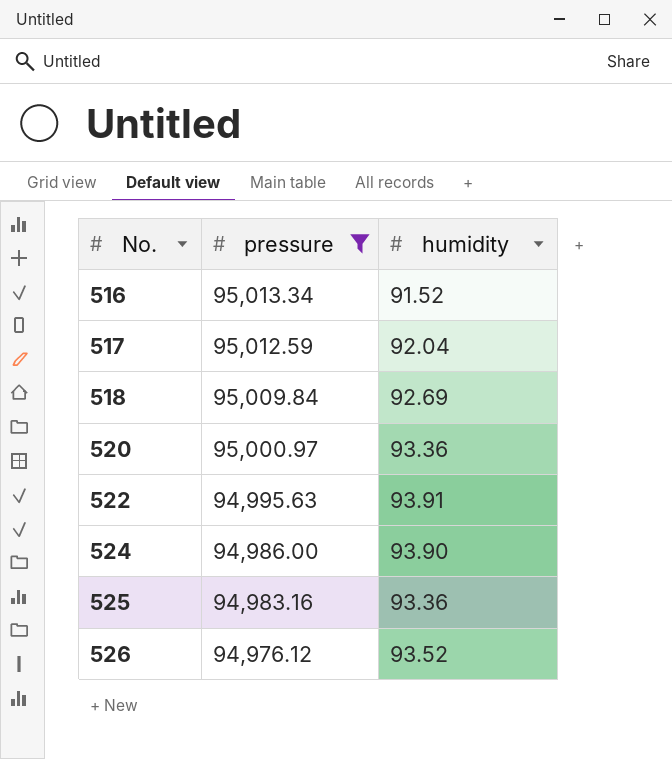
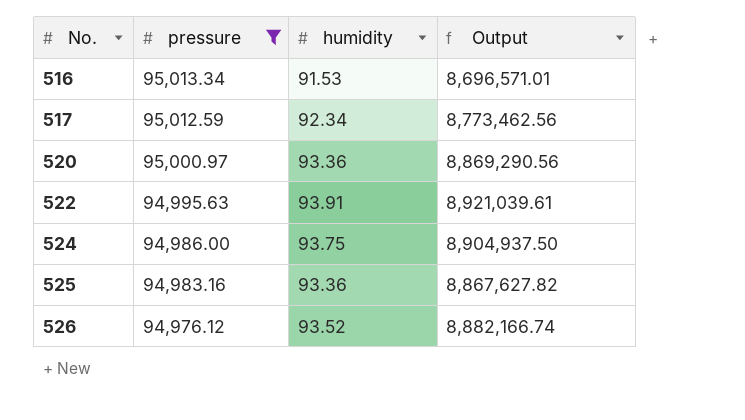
column Output | formula: none -> [pressure] * [humidity]
row 518: 95,009.84 | 92.69 -> none
516 | humidity: 91.52 -> 91.53
517 | humidity: 92.04 -> 92.34
524 | humidity: 93.90 -> 93.75

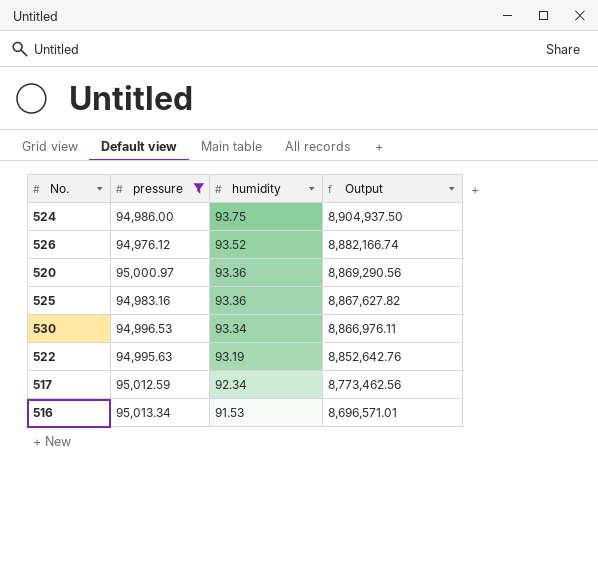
row order: No. ascending -> humidity descending
row 530: none -> 94,996.53 | 93.34 | 8,866,976.11
522 | humidity: 93.91 -> 93.19
522 | Output: 8,921,039.61 -> 8,852,642.76

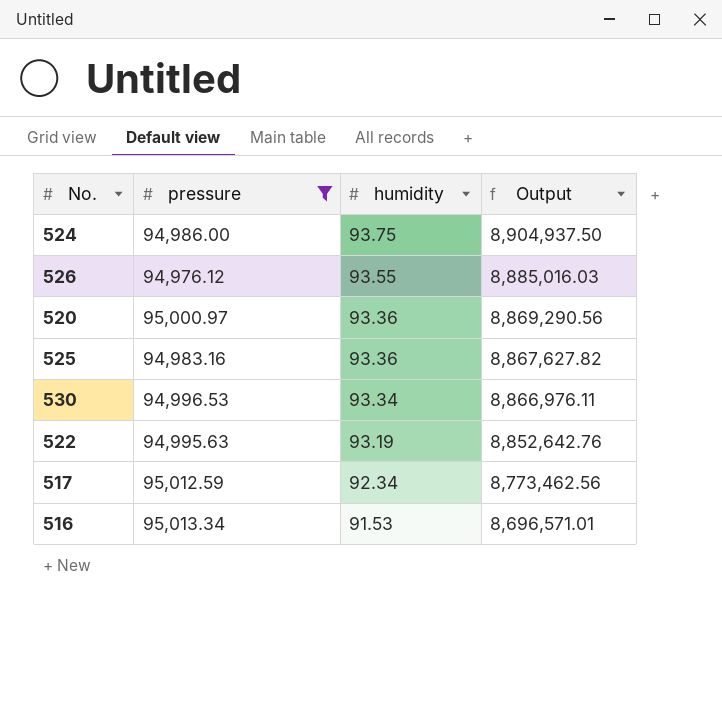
526 | humidity: 93.52 -> 93.55
526 | Output: 8,882,166.74 -> 8,885,016.03

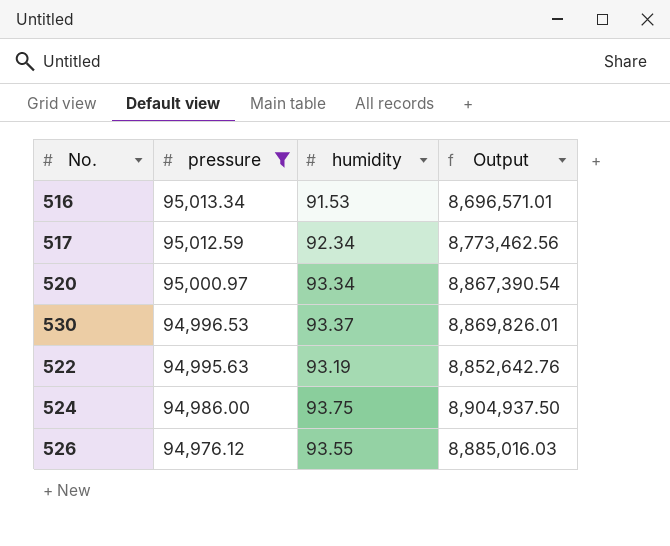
row order: humidity descending -> pressure descending
row 525: 94,983.16 | 93.36 | 8,867,627.82 -> none
520 | humidity: 93.36 -> 93.34
520 | Output: 8,869,290.56 -> 8,867,390.54
530 | humidity: 93.34 -> 93.37
530 | Output: 8,866,976.11 -> 8,869,826.01

